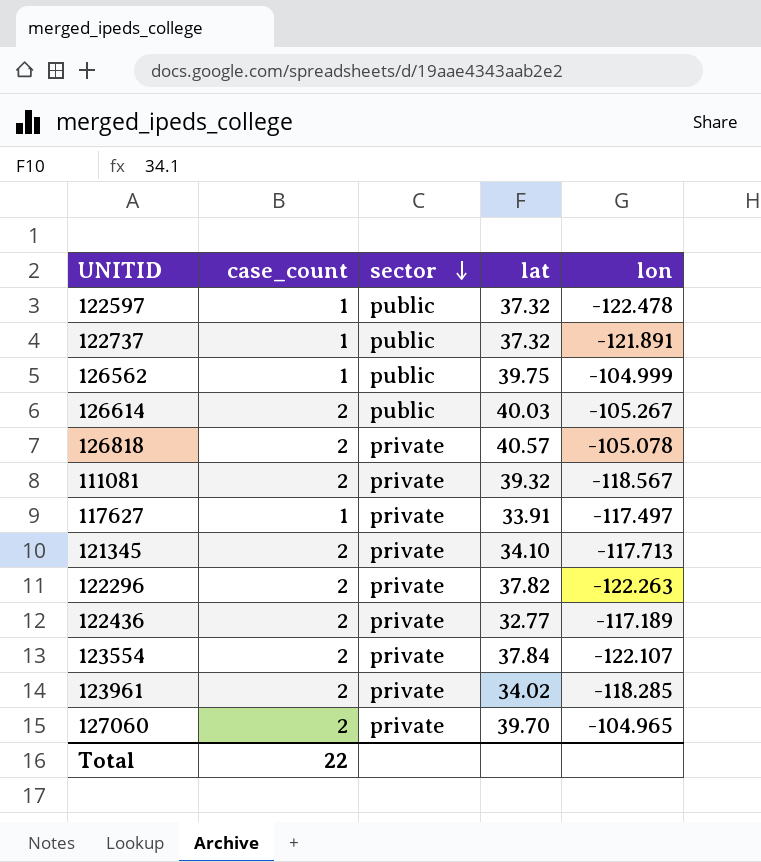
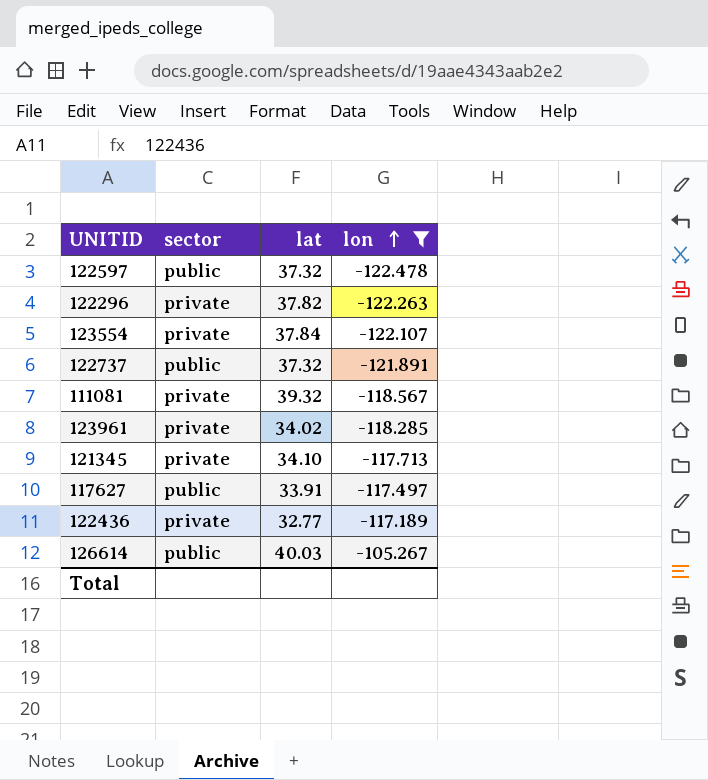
filter: none -> lon <= -105.267
row order: sector descending -> lon ascending
column case_count | position: 2 -> none
117627 | sector: private -> public

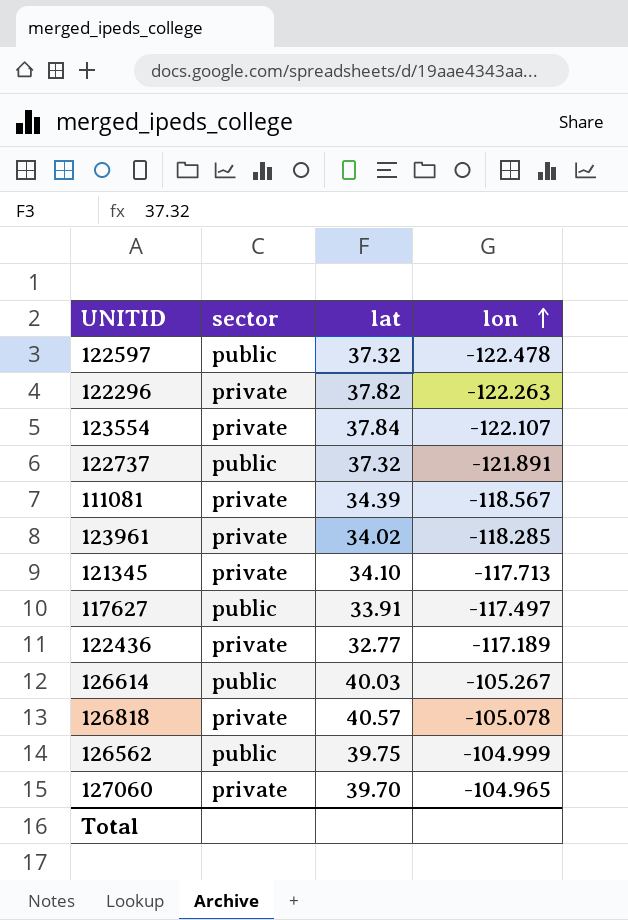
filter: lon <= -105.267 -> none
111081 | lat: 39.32 -> 34.39

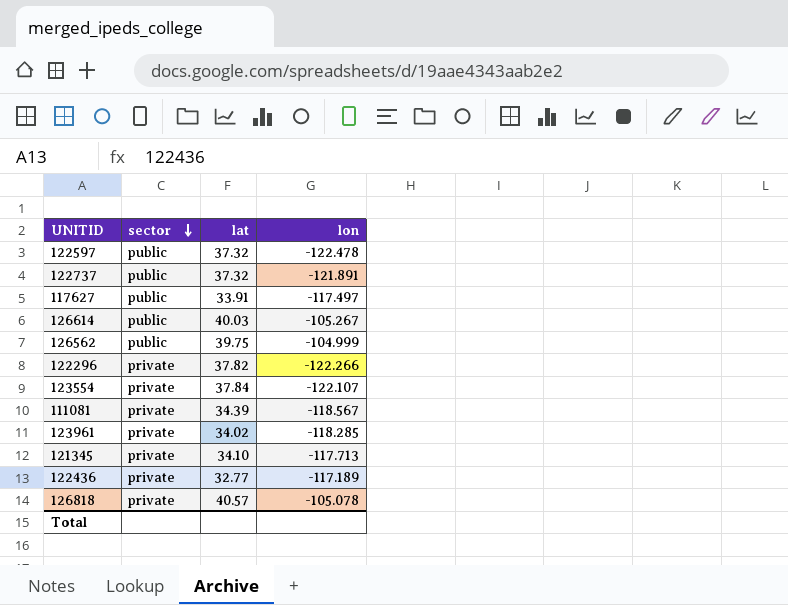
row order: lon ascending -> sector descending
row 127060: private | 39.70 | -104.965 -> none
122296 | lon: -122.263 -> -122.266

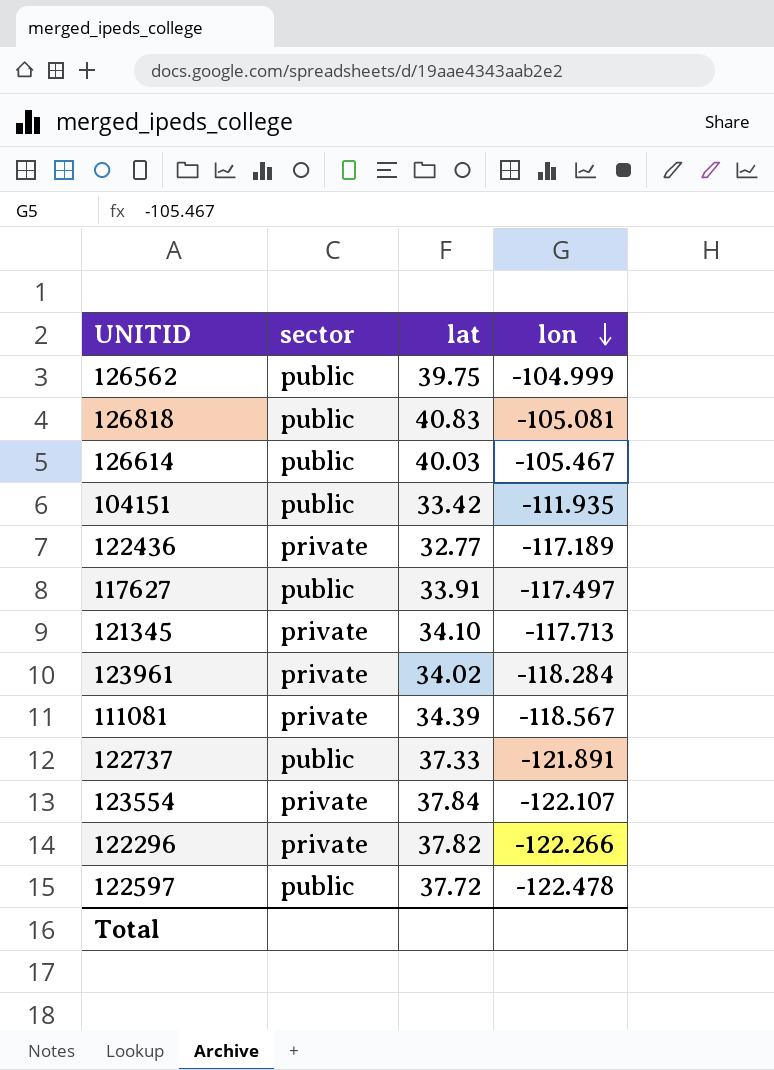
row order: sector descending -> lon descending
126818 | sector: private -> public
126818 | lat: 40.57 -> 40.83
126818 | lon: -105.078 -> -105.081
126614 | lon: -105.267 -> -105.467
row 104151: none -> public | 33.42 | -111.935
123961 | lon: -118.285 -> -118.284
122737 | lat: 37.32 -> 37.33
122597 | lat: 37.32 -> 37.72

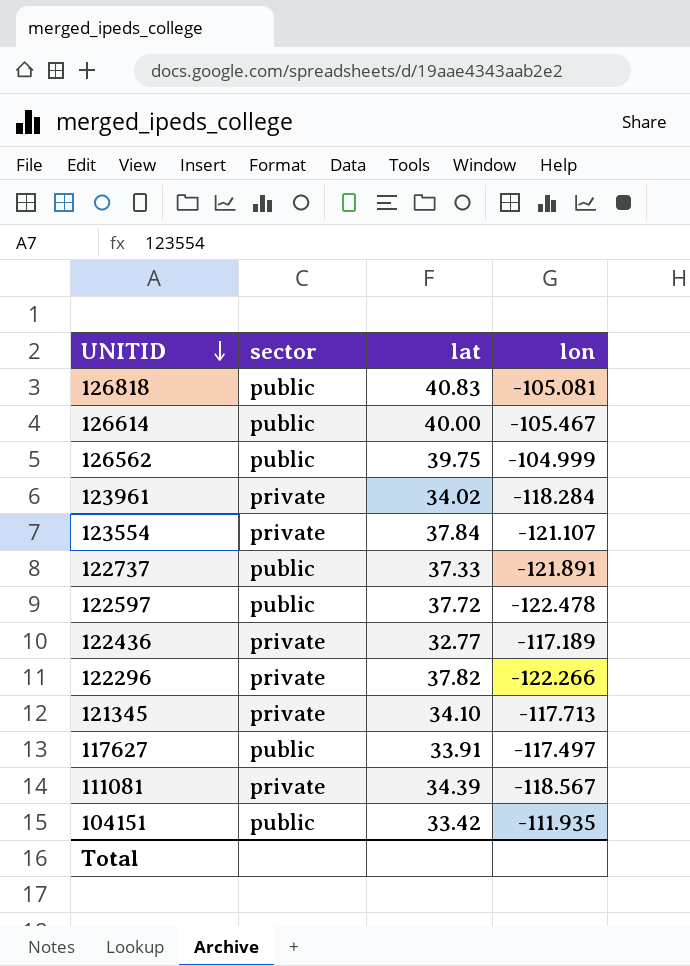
row order: lon descending -> UNITID descending
126614 | lat: 40.03 -> 40.00
123554 | lon: -122.107 -> -121.107

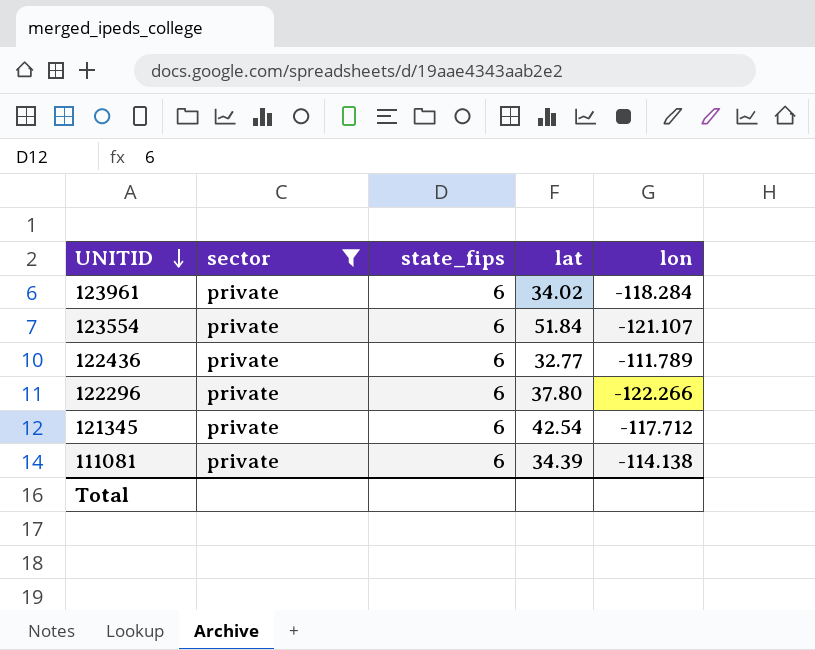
filter: none -> sector = private
column state_fips | position: none -> 3
123554 | lat: 37.84 -> 51.84
122436 | lon: -117.189 -> -111.789
122296 | lat: 37.82 -> 37.80
121345 | lat: 34.10 -> 42.54
121345 | lon: -117.713 -> -117.712
111081 | lon: -118.567 -> -114.138

